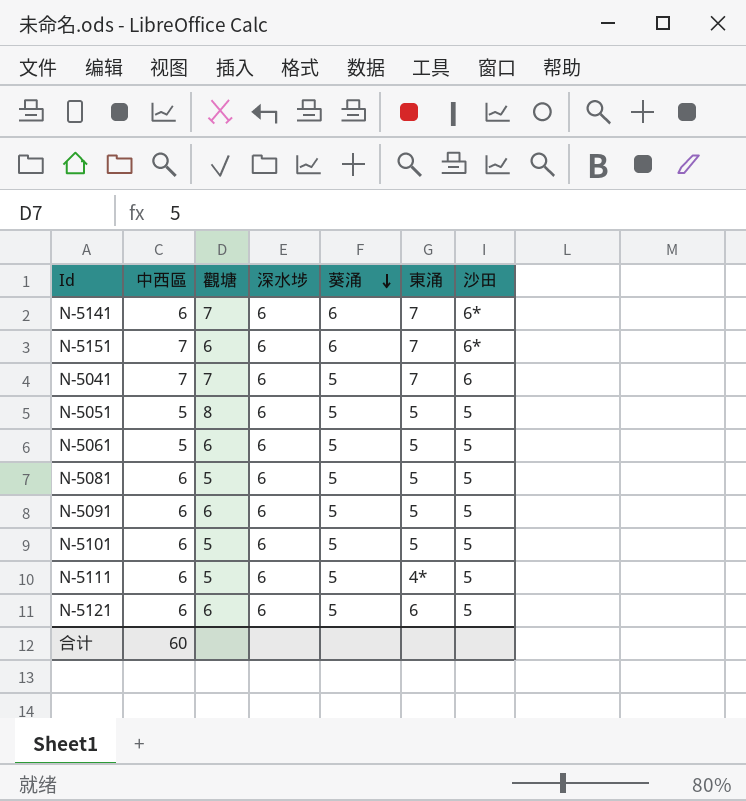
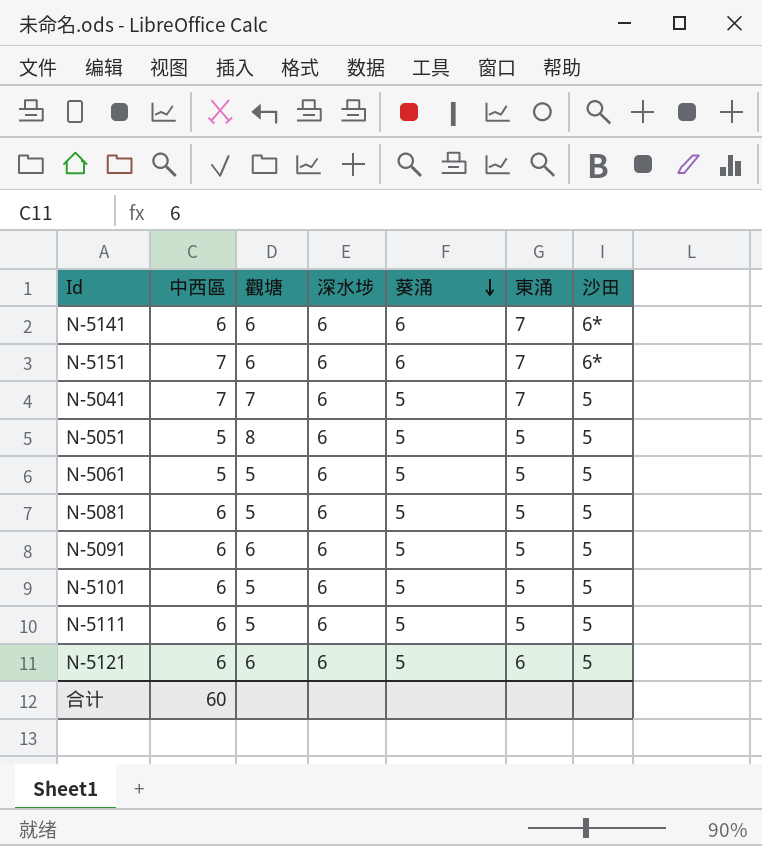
N-5141 | 觀塘: 7 -> 6
N-5041 | 沙田: 6 -> 5
N-5061 | 觀塘: 6 -> 5
N-5111 | 東涌: 4* -> 5

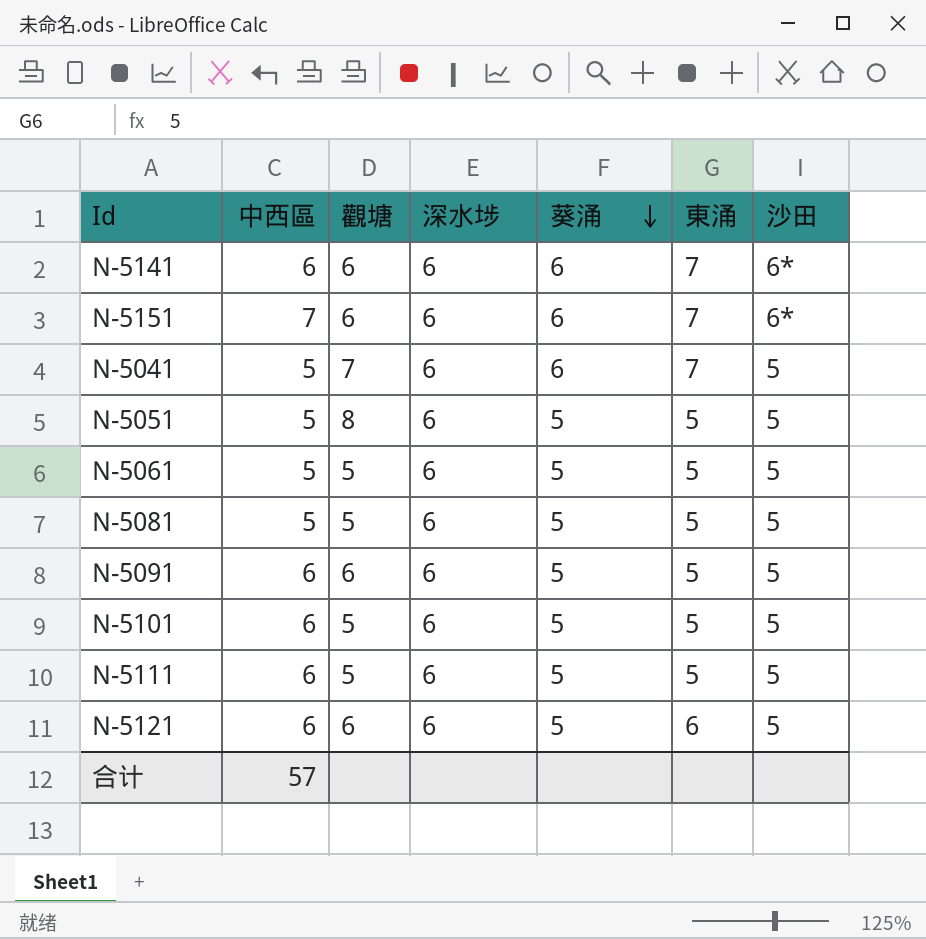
N-5041 | 中西區: 7 -> 5
N-5041 | 葵涌: 5 -> 6
N-5081 | 中西區: 6 -> 5
合计 | 中西區: 60 -> 57

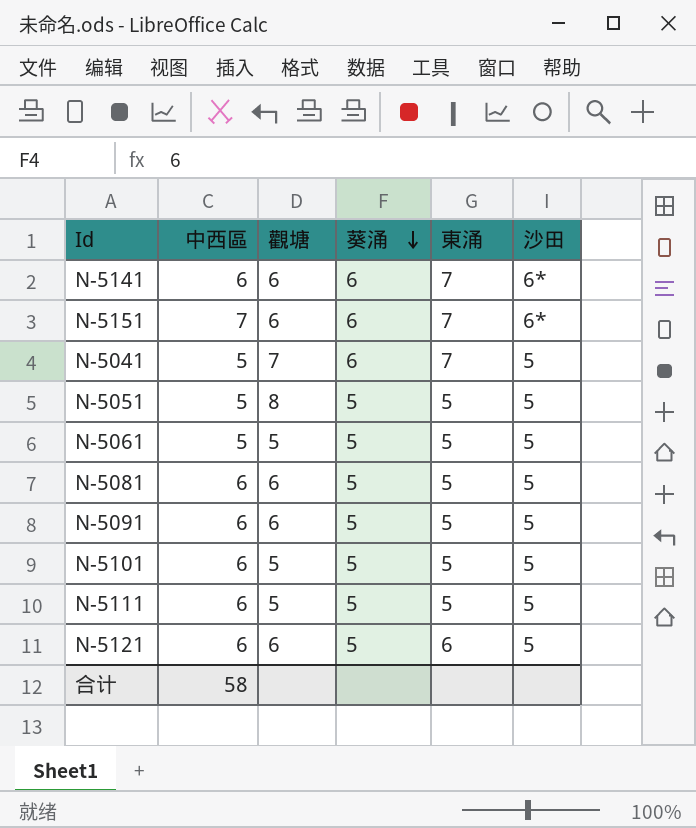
column 深水埗 | position: 4 -> none
N-5081 | 中西區: 5 -> 6
N-5081 | 觀塘: 5 -> 6
合计 | 中西區: 57 -> 58

